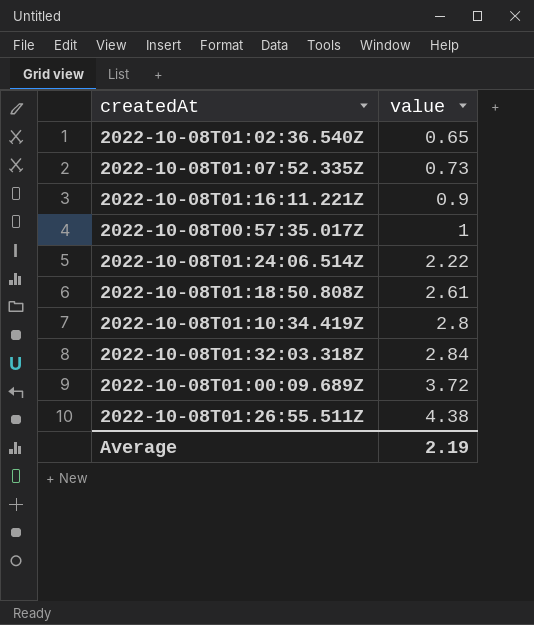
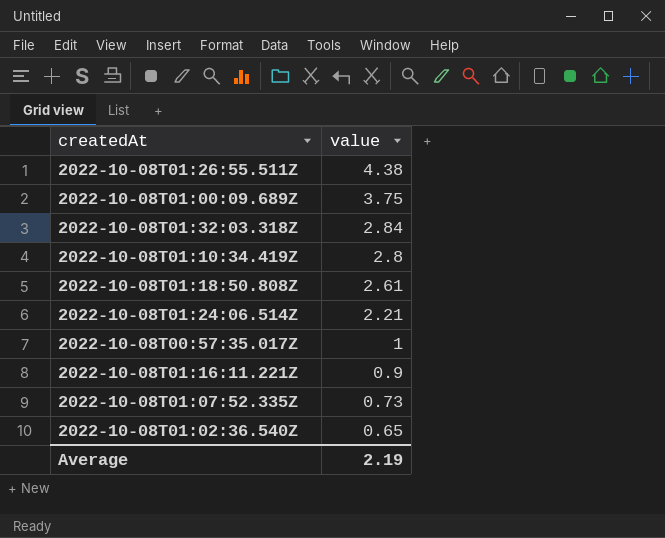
row order: value ascending -> value descending
2022-10-08T01:00:09.689Z | value: 3.72 -> 3.75
2022-10-08T01:24:06.514Z | value: 2.22 -> 2.21

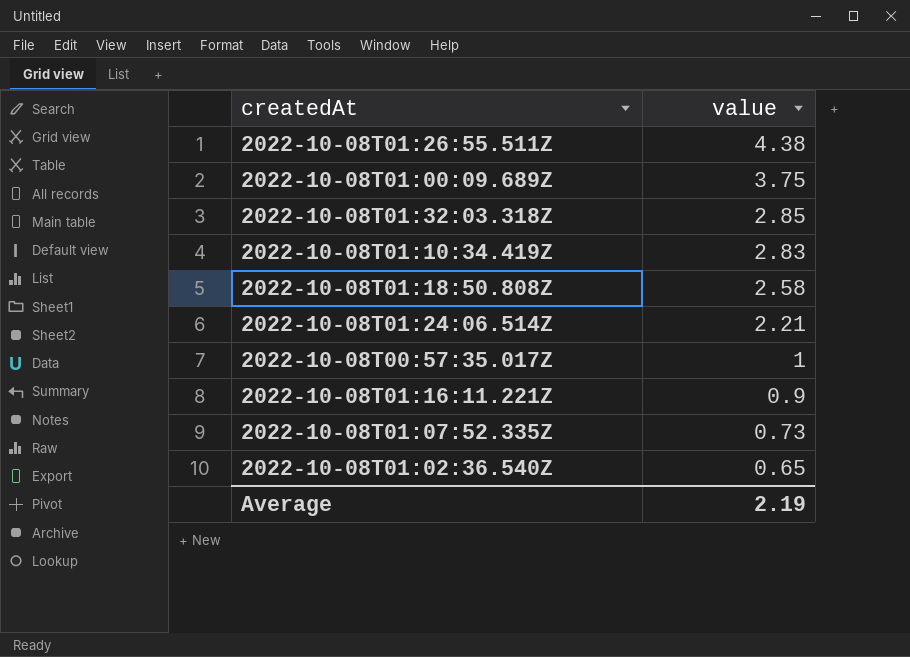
2022-10-08T01:32:03.318Z | value: 2.84 -> 2.85
2022-10-08T01:10:34.419Z | value: 2.8 -> 2.83
2022-10-08T01:18:50.808Z | value: 2.61 -> 2.58

